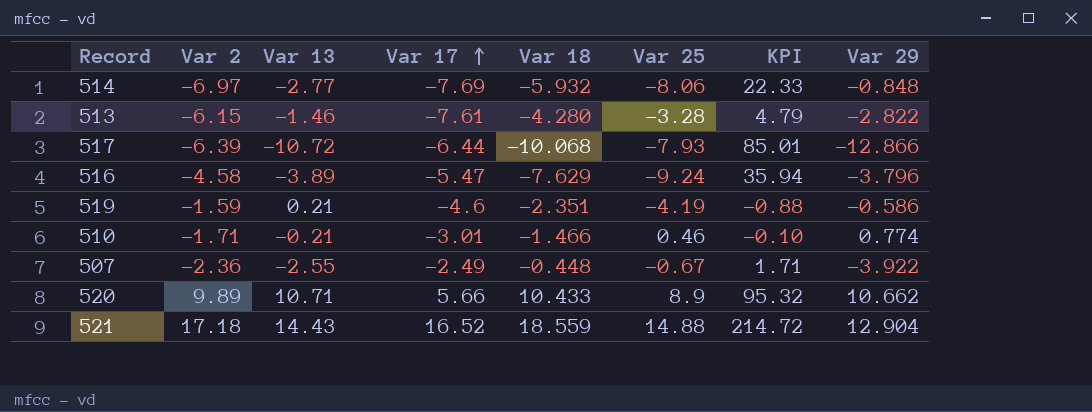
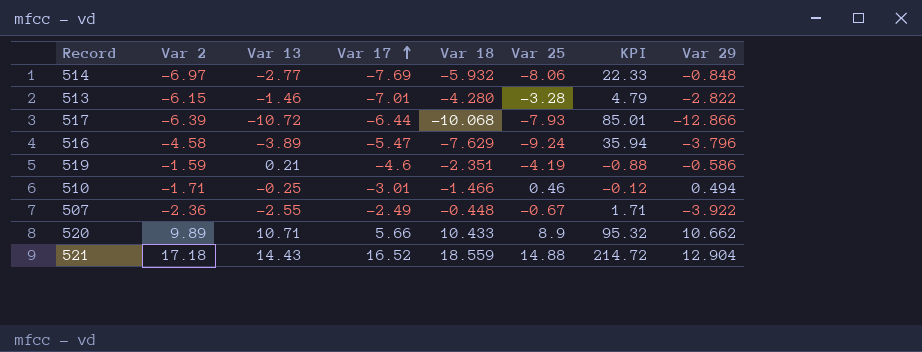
513 | Var 17: -7.61 -> -7.01
510 | Var 13: -0.21 -> -0.25
510 | KPI: -0.10 -> -0.12
510 | Var 29: 0.774 -> 0.494

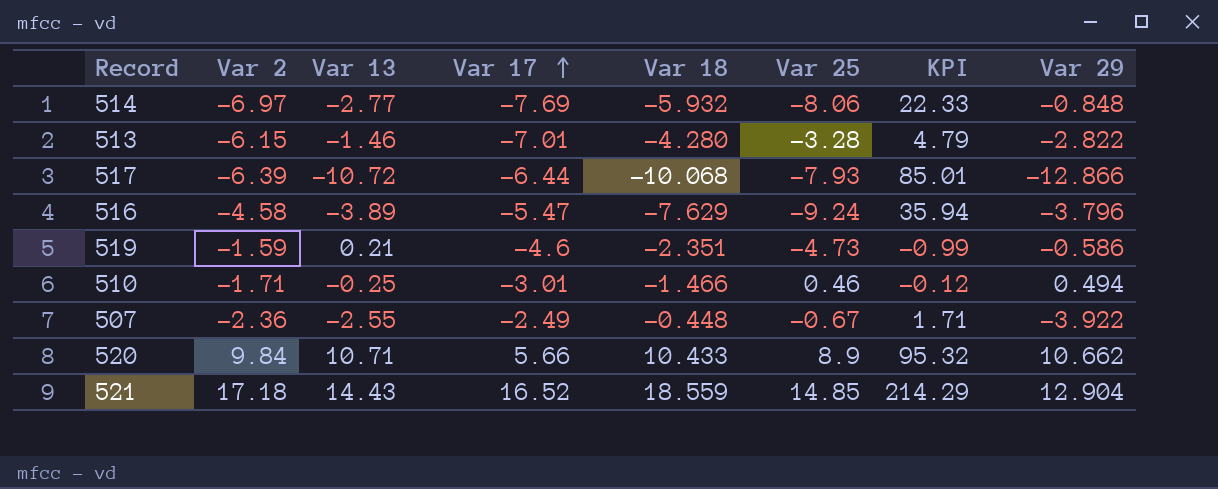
519 | Var 25: -4.19 -> -4.73
519 | KPI: -0.88 -> -0.99
520 | Var 2: 9.89 -> 9.84
521 | Var 25: 14.88 -> 14.85
521 | KPI: 214.72 -> 214.29

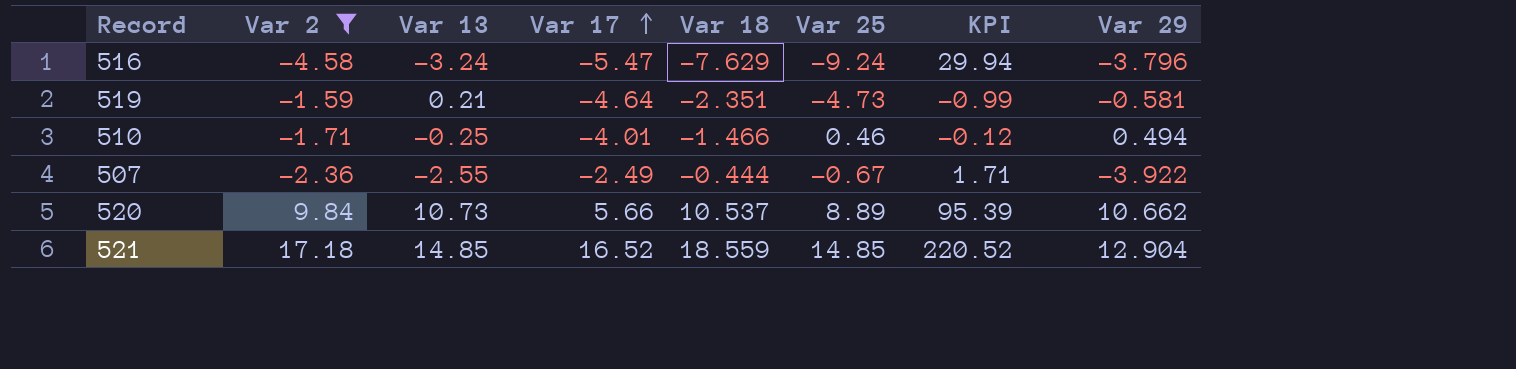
filter: none -> Var 2 >= -4.58
516 | Var 13: -3.89 -> -3.24
516 | KPI: 35.94 -> 29.94
519 | Var 17: -4.6 -> -4.64
519 | Var 29: -0.586 -> -0.581
510 | Var 17: -3.01 -> -4.01
507 | Var 18: -0.448 -> -0.444
520 | Var 13: 10.71 -> 10.73
520 | Var 18: 10.433 -> 10.537
520 | Var 25: 8.9 -> 8.89
520 | KPI: 95.32 -> 95.39
521 | Var 13: 14.43 -> 14.85
521 | KPI: 214.29 -> 220.52

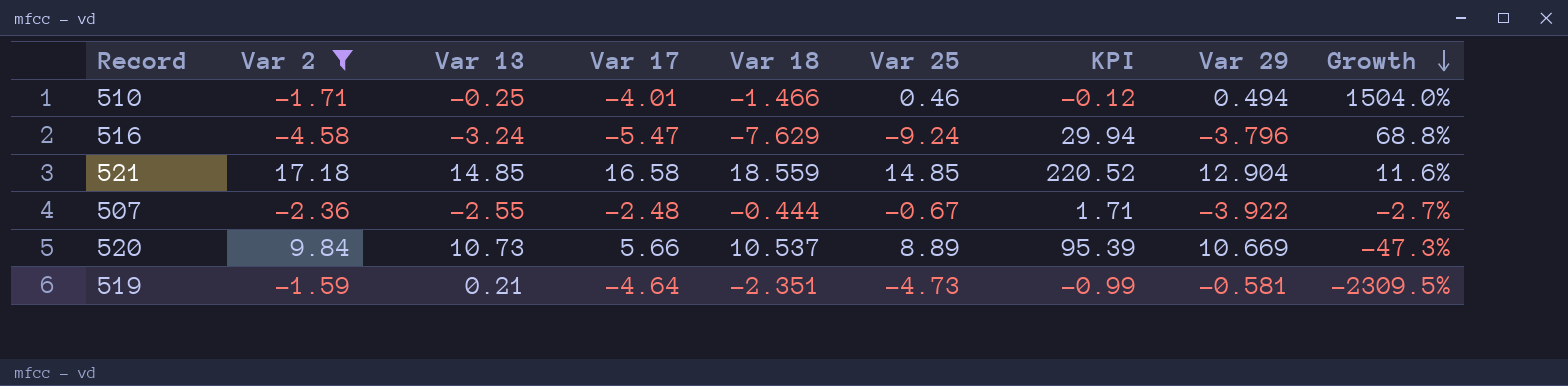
row order: Var 17 ascending -> Growth descending
column Growth | formula: none -> ([Var 17] - [Var 13]) / [Var 13]
521 | Var 17: 16.52 -> 16.58
507 | Var 17: -2.49 -> -2.48
520 | Var 29: 10.662 -> 10.669

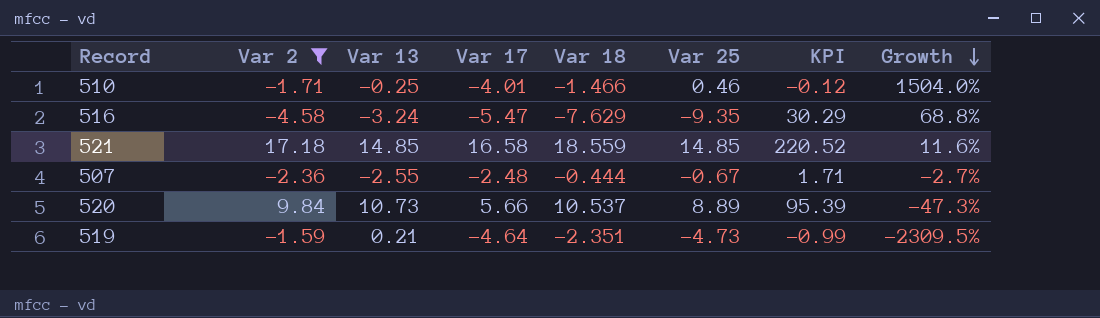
column Var 29 | position: 8 -> none
516 | Var 25: -9.24 -> -9.35
516 | KPI: 29.94 -> 30.29

